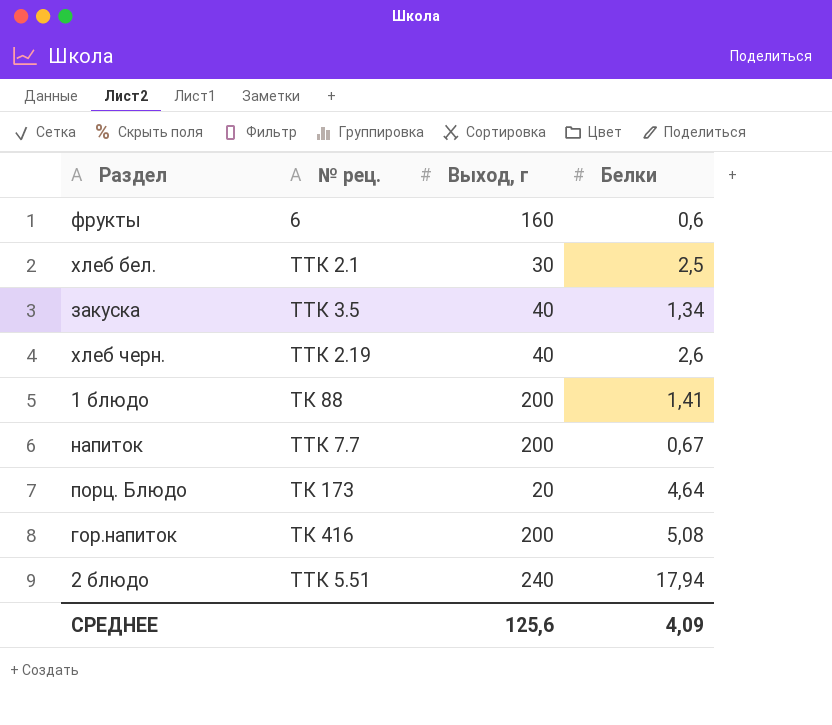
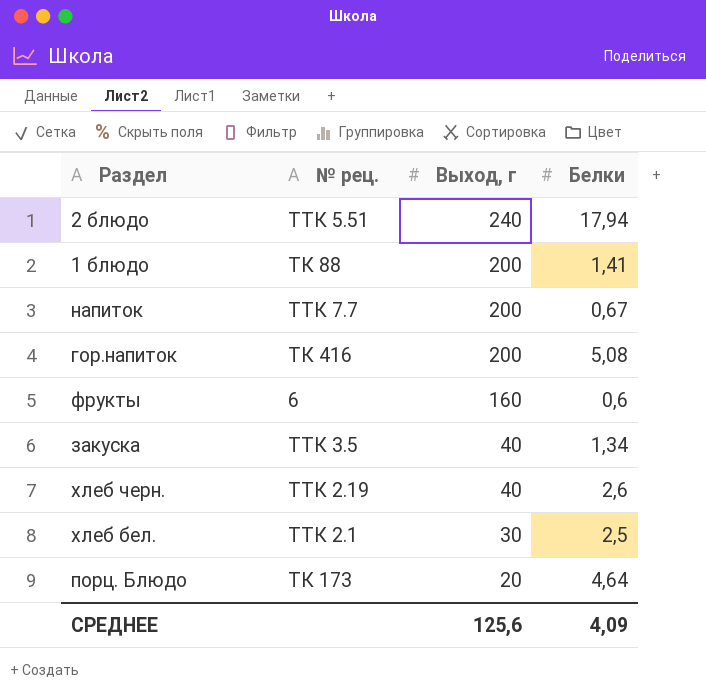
row order: none -> Выход, г descending

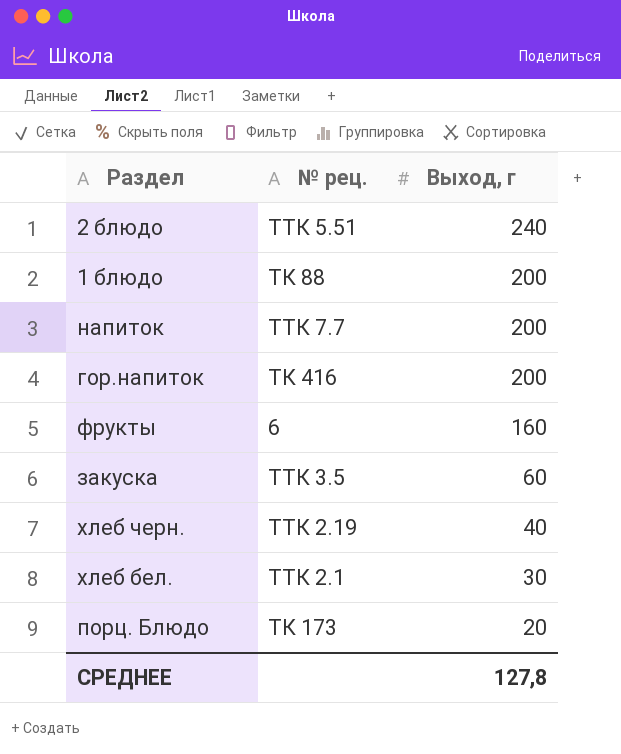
column Белки | position: 4 -> none
закуска | Выход, г: 40 -> 60
СРЕДНЕЕ | Выход, г: 125,6 -> 127,8

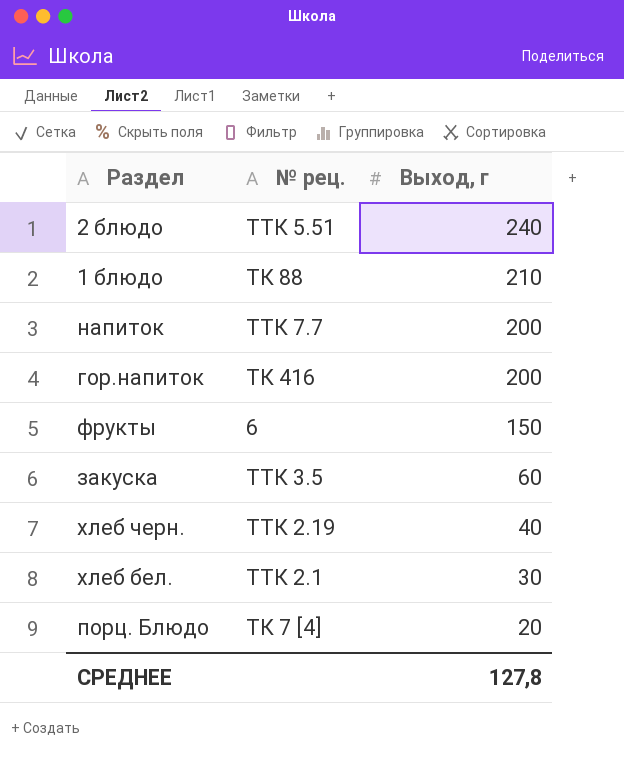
1 блюдо | Выход, г: 200 -> 210
фрукты | Выход, г: 160 -> 150
порц. Блюдо | № рец.: ТК 173 -> ТК 7 [4]

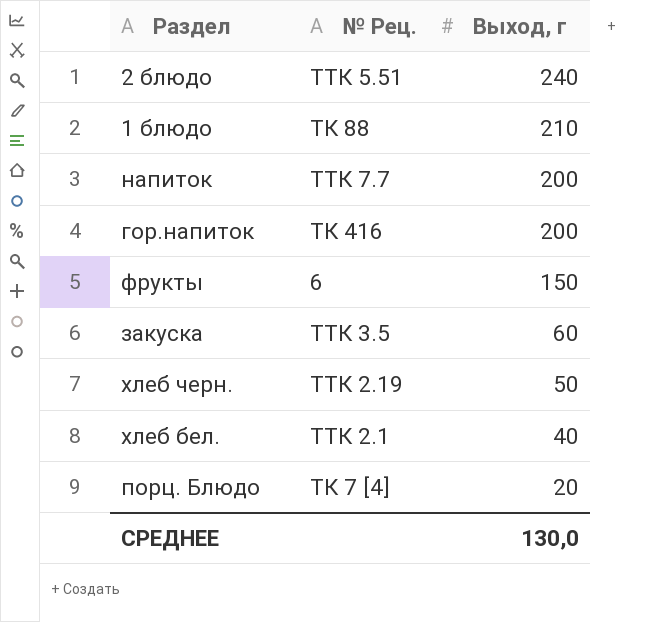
column name: № рец. -> № Рец.
хлеб черн. | Выход, г: 40 -> 50
хлеб бел. | Выход, г: 30 -> 40
СРЕДНЕЕ | Выход, г: 127,8 -> 130,0

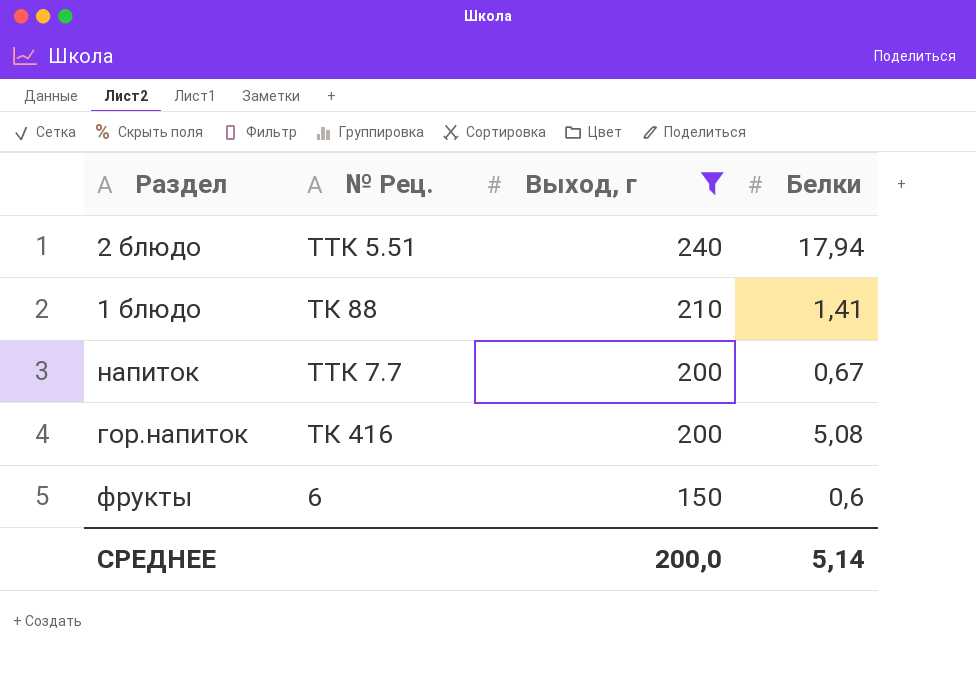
filter: none -> Выход, г >= 150
column Белки | position: none -> 4
СРЕДНЕЕ | Выход, г: 130,0 -> 200,0

